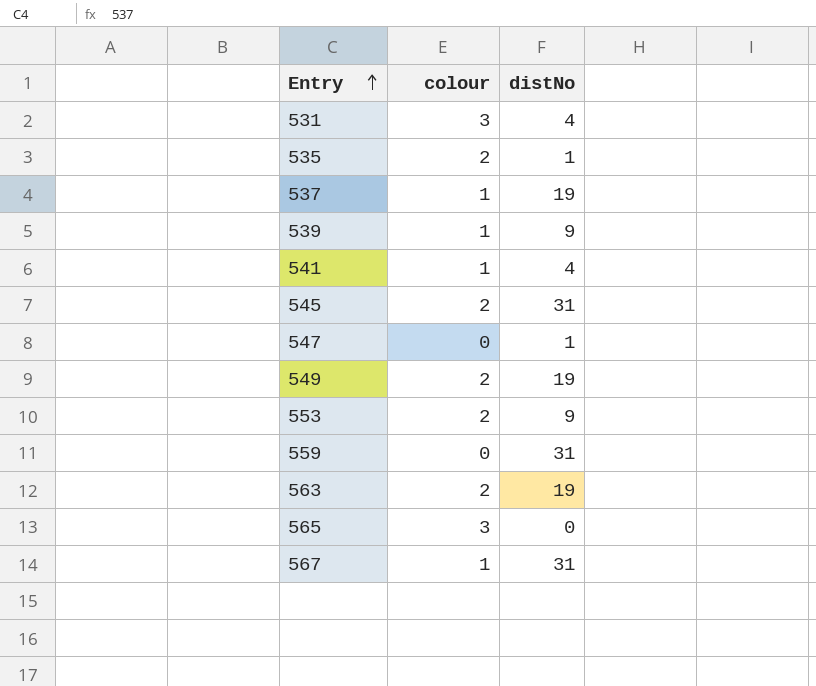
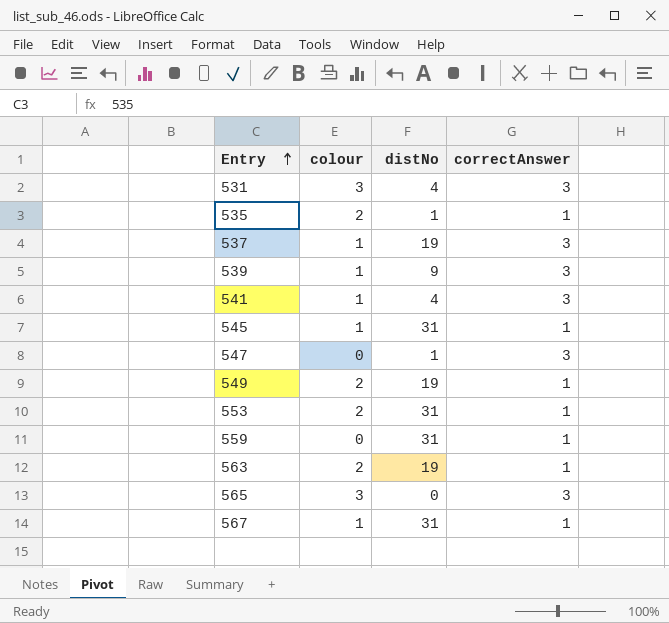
column correctAnswer | position: none -> 4
545 | colour: 2 -> 1
553 | distNo: 9 -> 31

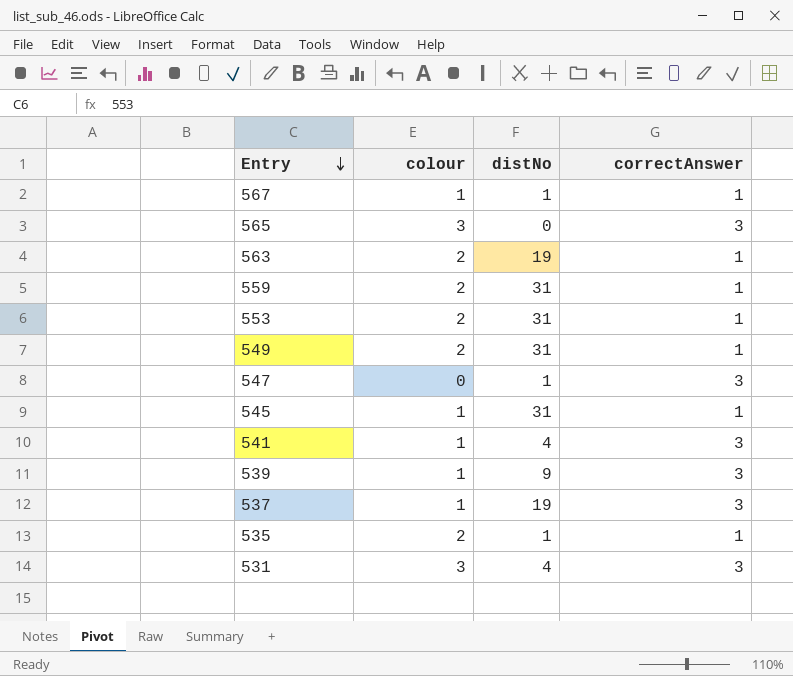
row order: Entry ascending -> Entry descending
567 | distNo: 31 -> 1
559 | colour: 0 -> 2
549 | distNo: 19 -> 31

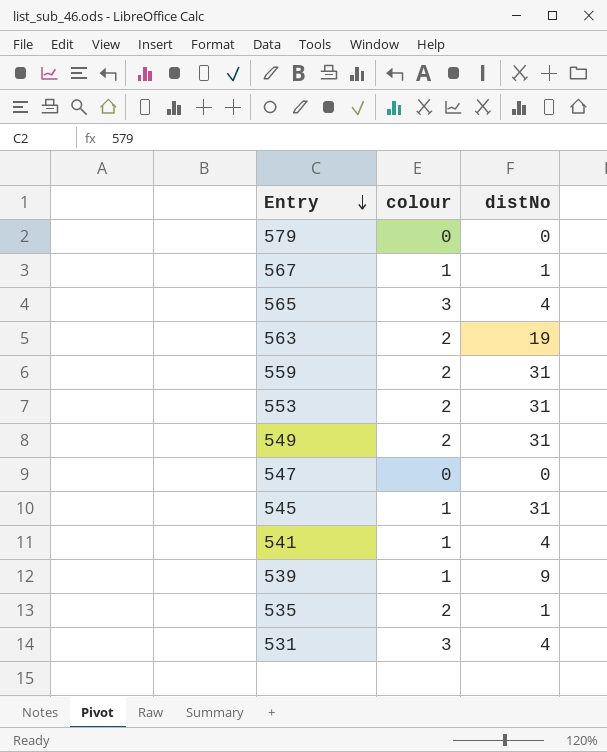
column correctAnswer | position: 4 -> none
row 537: 1 | 19 | 3 -> none
row 579: none -> 0 | 0
565 | distNo: 0 -> 4
547 | distNo: 1 -> 0

